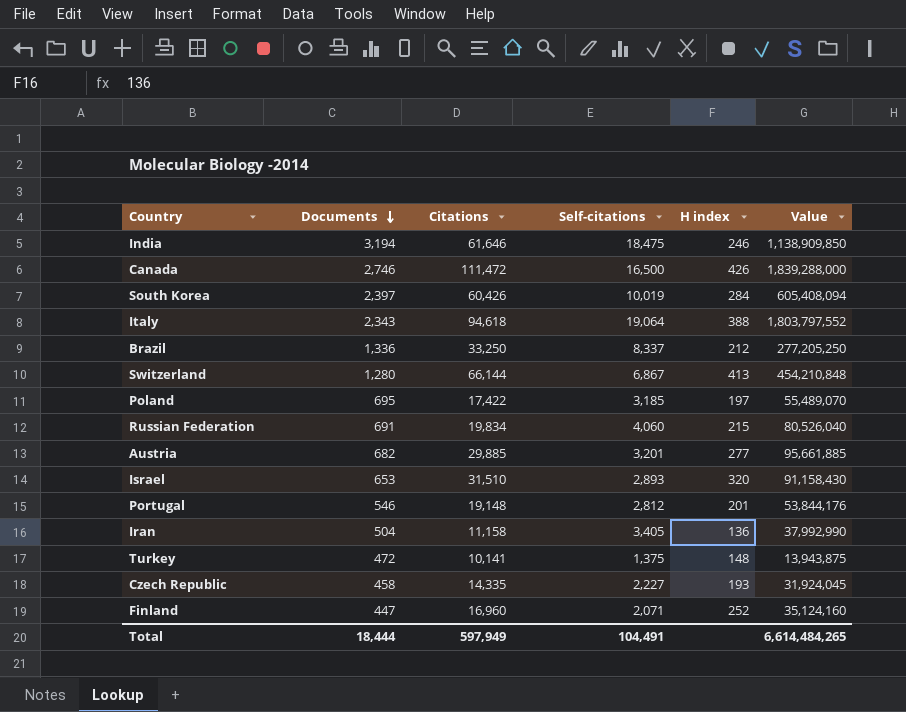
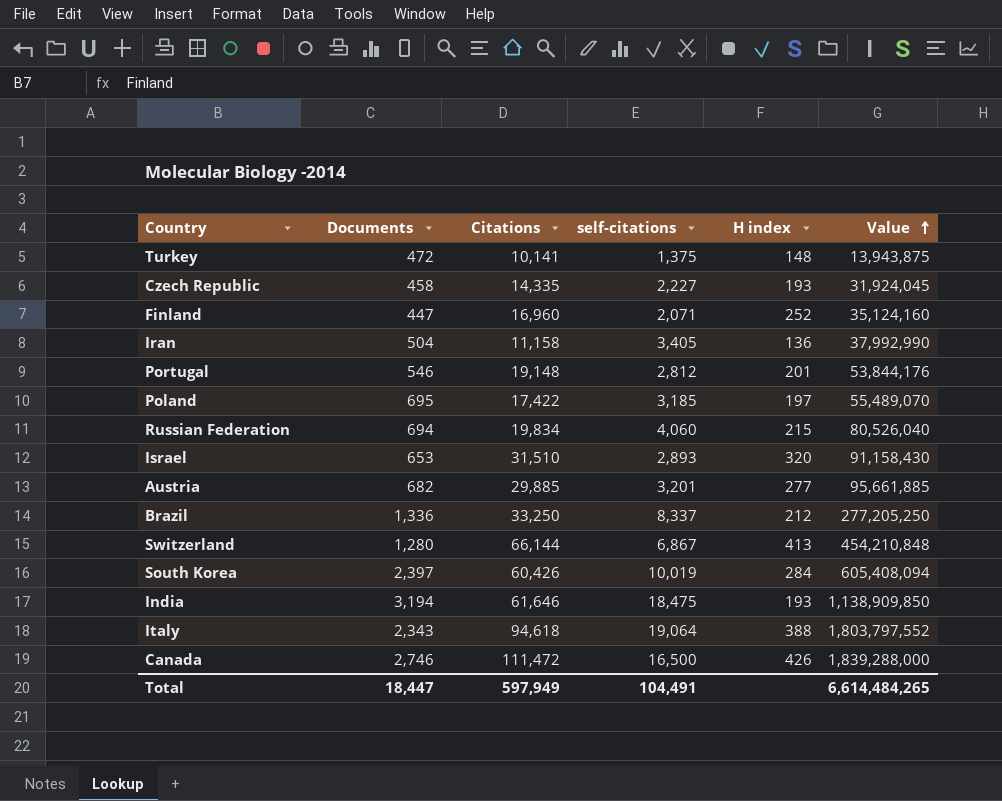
row order: Documents descending -> Value ascending
column name: Self-citations -> self-citations
Russian Federation | Documents: 691 -> 694
India | H index: 246 -> 193
Total | Documents: 18,444 -> 18,447

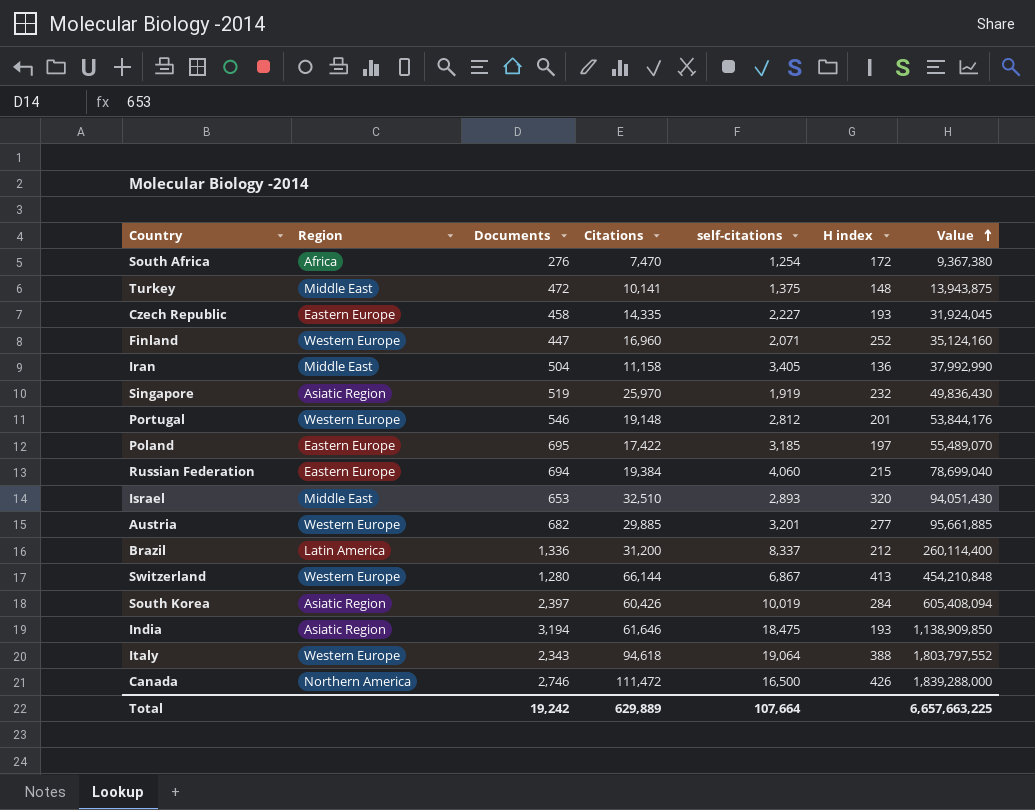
column Region | position: none -> 2
row South Africa: none -> Africa | 276 | 7,470 | 1,254 | 172 | 9,367,380
row Singapore: none -> Asiatic Region | 519 | 25,970 | 1,919 | 232 | 49,836,430
Russian Federation | Citations: 19,834 -> 19,384
Russian Federation | Value: 80,526,040 -> 78,699,040
Israel | Citations: 31,510 -> 32,510
Israel | Value: 91,158,430 -> 94,051,430
Brazil | Citations: 33,250 -> 31,200
Brazil | Value: 277,205,250 -> 260,114,400
Total | Documents: 18,447 -> 19,242
Total | Citations: 597,949 -> 629,889
Total | self-citations: 104,491 -> 107,664
Total | Value: 6,614,484,265 -> 6,657,663,225

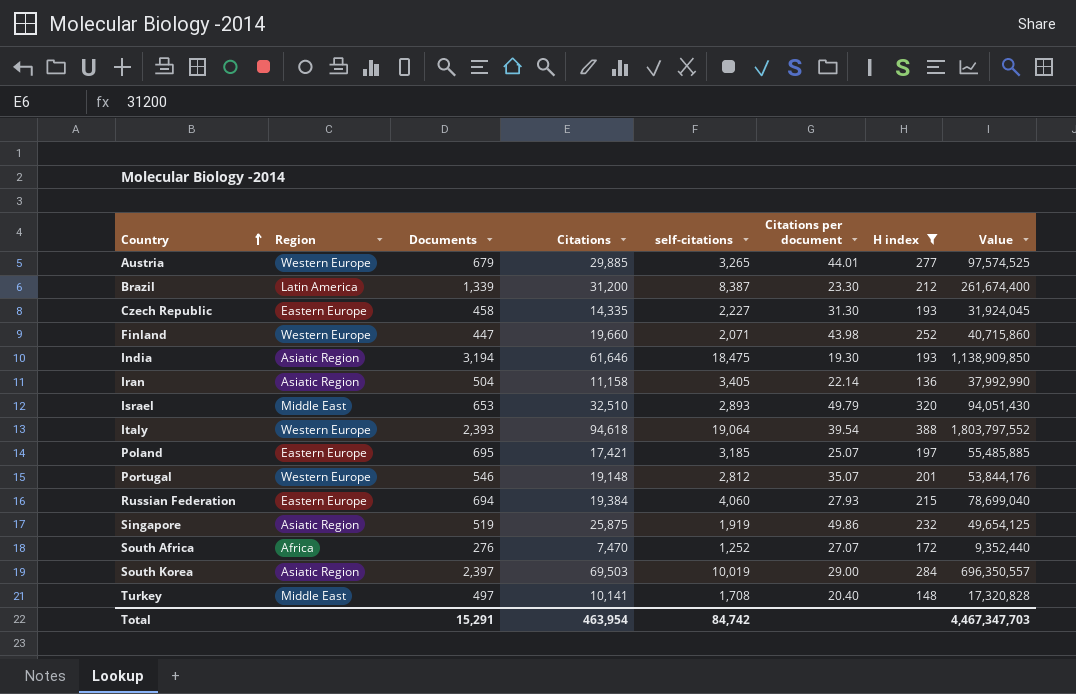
filter: none -> H index <= 388
row order: Value ascending -> Country ascending
column Citations per document | formula: none -> [Citations] / [Documents]
Austria | Documents: 682 -> 679
Austria | self-citations: 3,201 -> 3,265
Austria | Value: 95,661,885 -> 97,574,525
Brazil | Documents: 1,336 -> 1,339
Brazil | self-citations: 8,337 -> 8,387
Brazil | Value: 260,114,400 -> 261,674,400
Finland | Citations: 16,960 -> 19,660
Finland | Value: 35,124,160 -> 40,715,860
Iran | Region: Middle East -> Asiatic Region
Italy | Documents: 2,343 -> 2,393
Poland | Citations: 17,422 -> 17,421
Poland | Value: 55,489,070 -> 55,485,885
Singapore | Citations: 25,970 -> 25,875
Singapore | Value: 49,836,430 -> 49,654,125
South Africa | self-citations: 1,254 -> 1,252
South Africa | Value: 9,367,380 -> 9,352,440
South Korea | Citations: 60,426 -> 69,503
South Korea | Value: 605,408,094 -> 696,350,557
Turkey | Documents: 472 -> 497
Turkey | self-citations: 1,375 -> 1,708
Turkey | Value: 13,943,875 -> 17,320,828
Total | Documents: 19,242 -> 15,291
Total | Citations: 629,889 -> 463,954
Total | self-citations: 107,664 -> 84,742
Total | Value: 6,657,663,225 -> 4,467,347,703

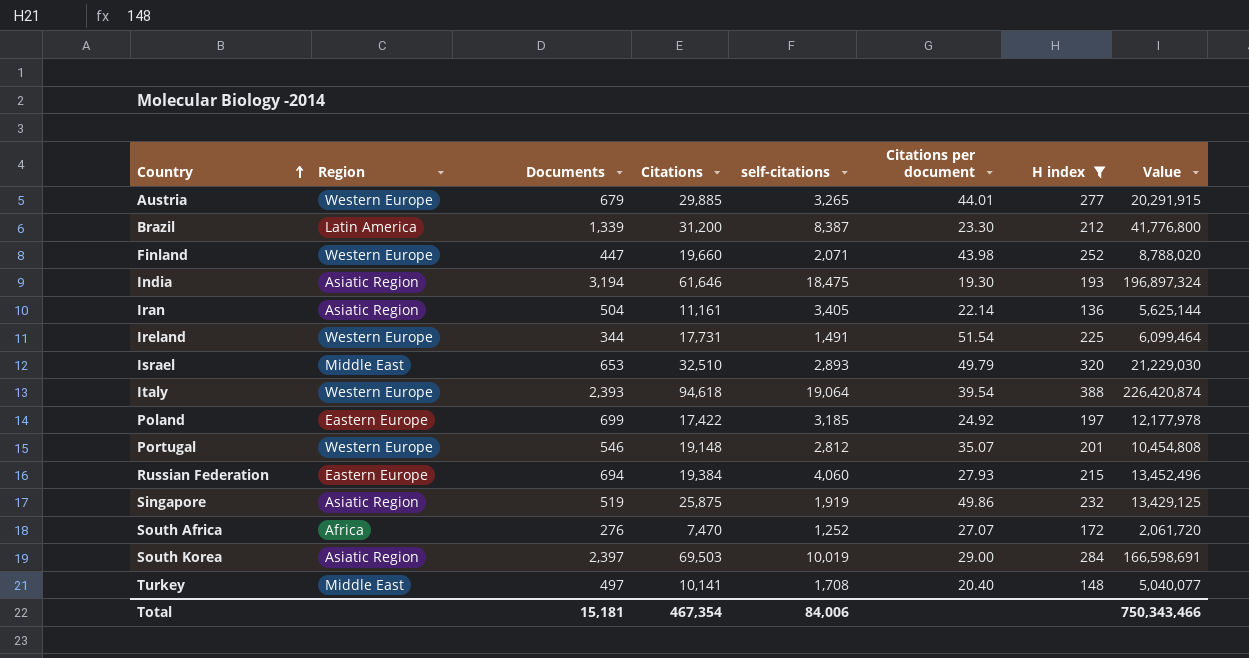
column Value | formula: [Citations] * [self-citations] -> [Documents] * [Citations]
row Czech Republic: Eastern Europe | 458 | 14,335 | 2,227 | 31.30 | 193 | 31,924,045 -> none
Iran | Citations: 11,158 -> 11,161
row Ireland: none -> Western Europe | 344 | 17,731 | 1,491 | 51.54 | 225 | 6,099,464
Poland | Documents: 695 -> 699
Poland | Citations: 17,421 -> 17,422
Poland | Citations per document: 25.07 -> 24.92
Total | Documents: 15,291 -> 15,181
Total | Citations: 463,954 -> 467,354
Total | self-citations: 84,742 -> 84,006
Total | Value: 4,467,347,703 -> 750,343,466

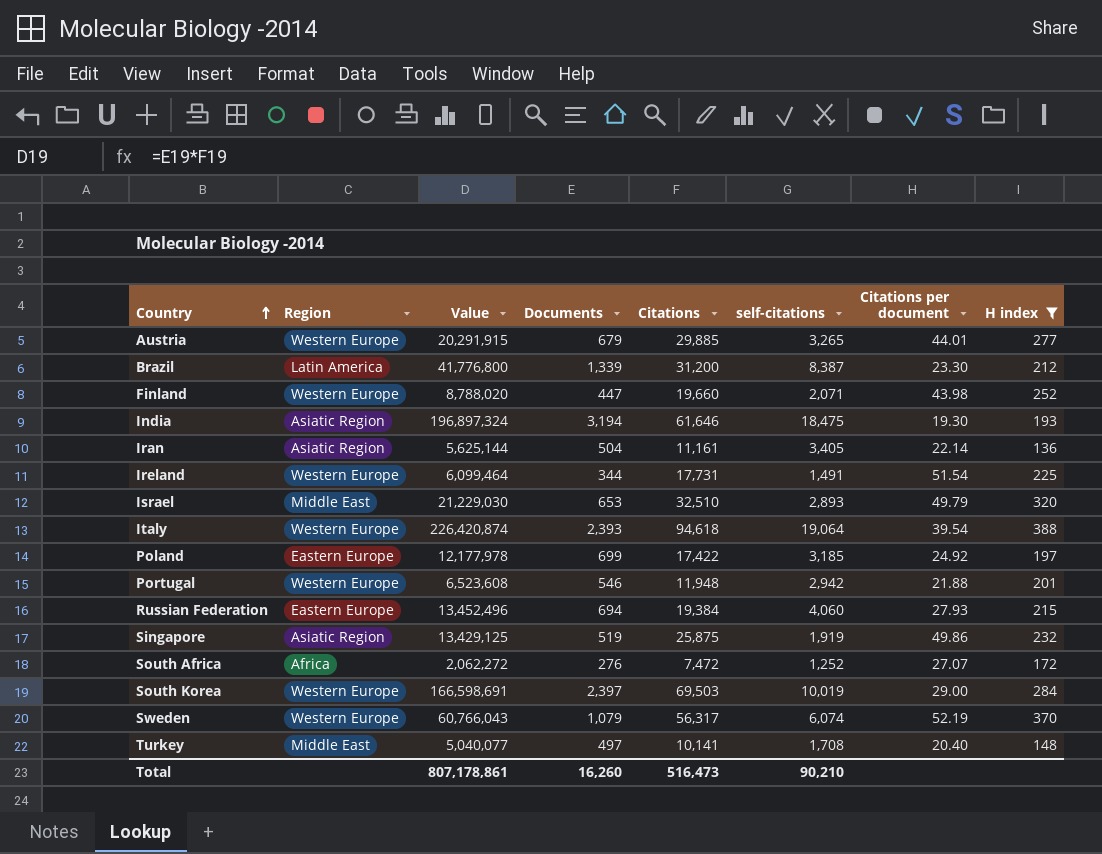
column Value | position: 8 -> 3
Portugal | Value: 10,454,808 -> 6,523,608
Portugal | Citations: 19,148 -> 11,948
Portugal | self-citations: 2,812 -> 2,942
Portugal | Citations per document: 35.07 -> 21.88
South Africa | Value: 2,061,720 -> 2,062,272
South Africa | Citations: 7,470 -> 7,472
South Korea | Region: Asiatic Region -> Western Europe
row Sweden: none -> Western Europe | 60,766,043 | 1,079 | 56,317 | 6,074 | 52.19 | 370
Total | Value: 750,343,466 -> 807,178,861
Total | Documents: 15,181 -> 16,260
Total | Citations: 467,354 -> 516,473
Total | self-citations: 84,006 -> 90,210

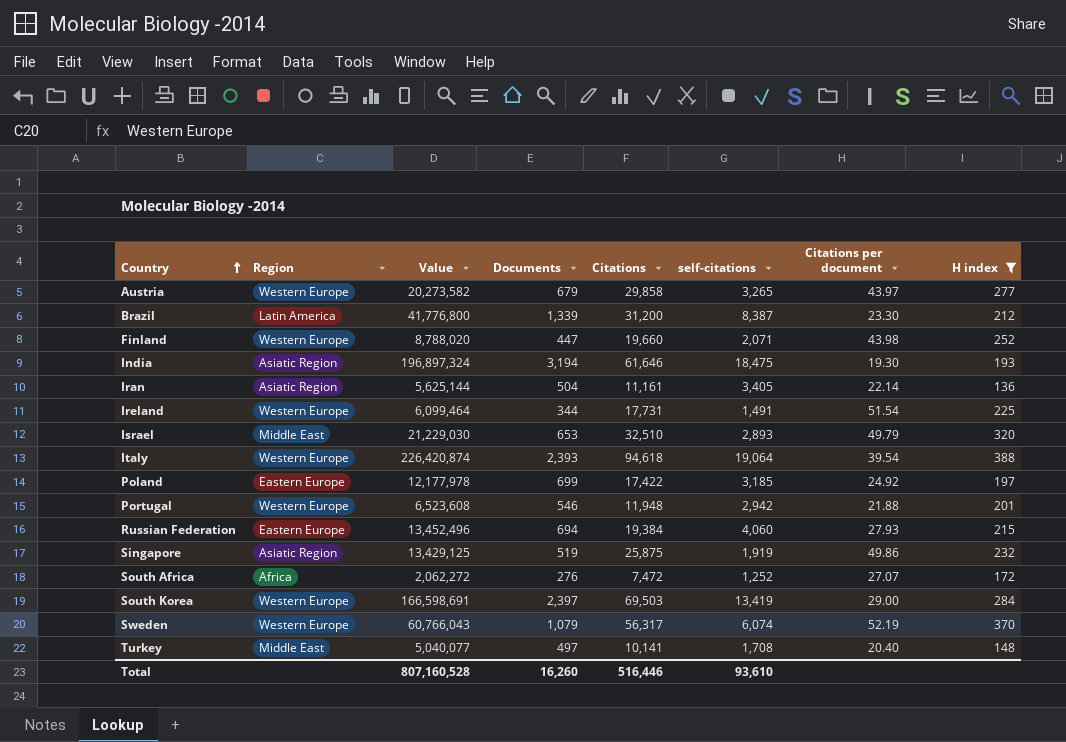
Austria | Value: 20,291,915 -> 20,273,582
Austria | Citations: 29,885 -> 29,858
Austria | Citations per document: 44.01 -> 43.97
South Korea | self-citations: 10,019 -> 13,419
Total | Value: 807,178,861 -> 807,160,528
Total | Citations: 516,473 -> 516,446
Total | self-citations: 90,210 -> 93,610

